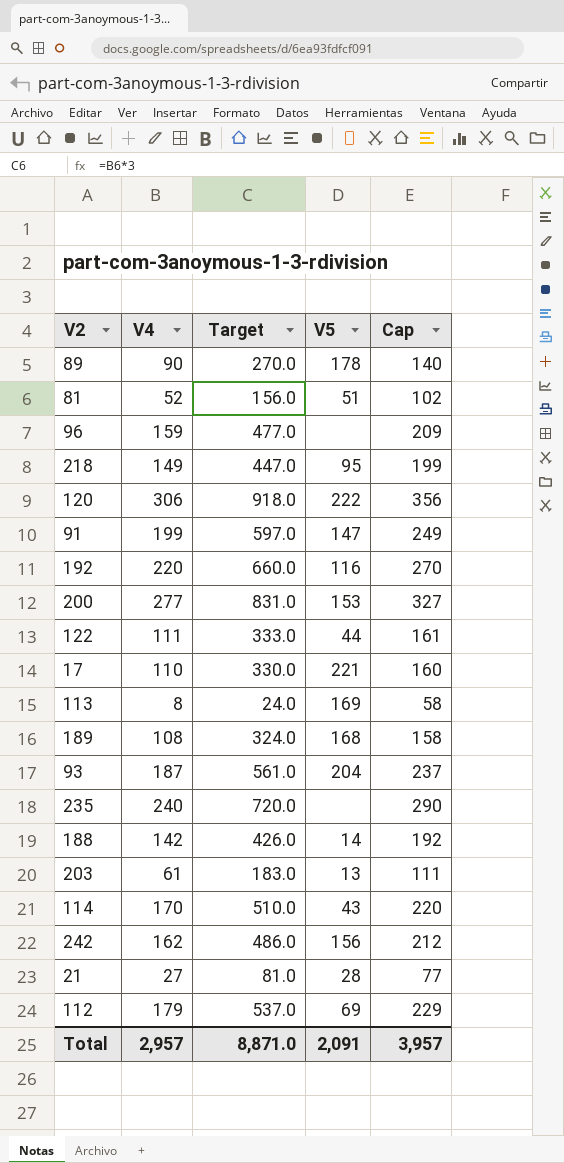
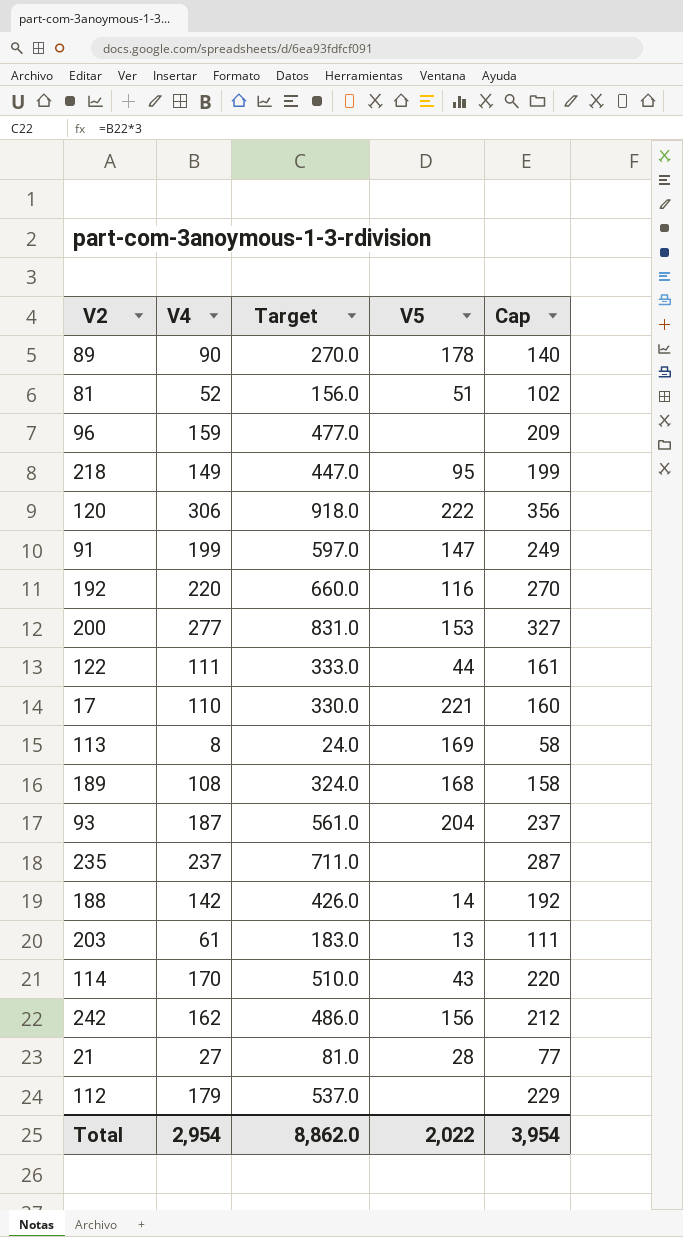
235 | V4: 240 -> 237
235 | Target: 720.0 -> 711.0
235 | Cap: 290 -> 287
112 | V5: 69 -> none
Total | V4: 2,957 -> 2,954
Total | Target: 8,871.0 -> 8,862.0
Total | V5: 2,091 -> 2,022
Total | Cap: 3,957 -> 3,954

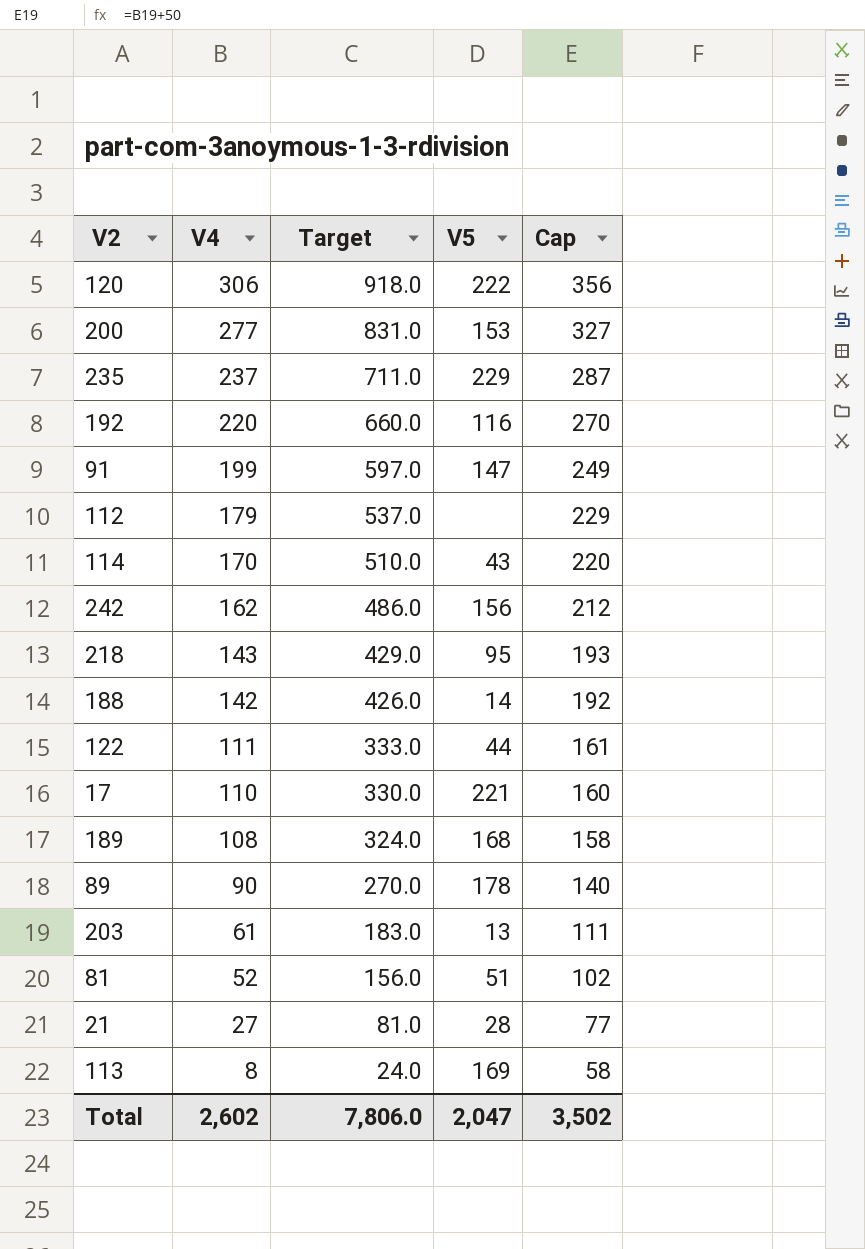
row order: none -> V4 descending
row 96: 159 | 477.0 | none | 209 -> none
row 93: 187 | 561.0 | 204 | 237 -> none
235 | V5: none -> 229
218 | V4: 149 -> 143
218 | Target: 447.0 -> 429.0
218 | Cap: 199 -> 193
Total | V4: 2,954 -> 2,602
Total | Target: 8,862.0 -> 7,806.0
Total | V5: 2,022 -> 2,047
Total | Cap: 3,954 -> 3,502

